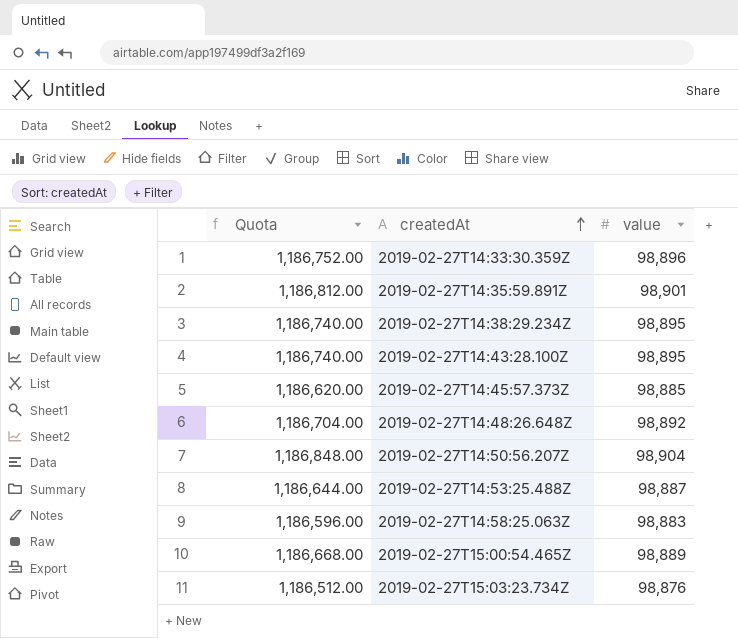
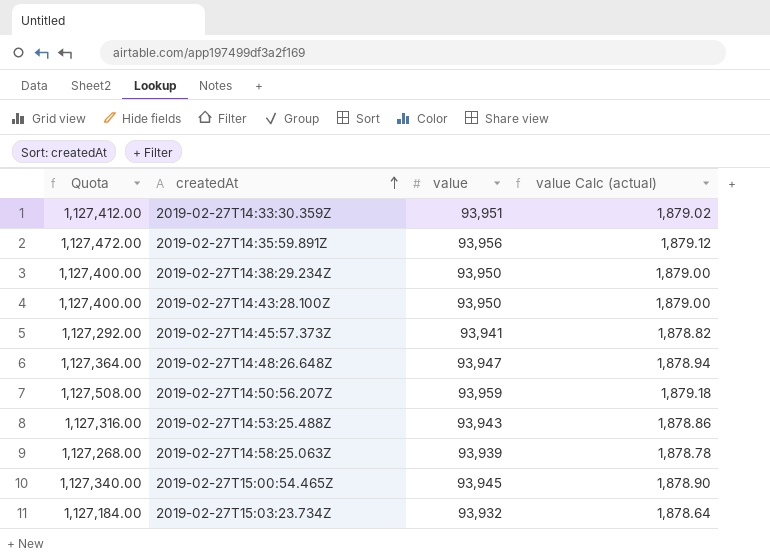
column value Calc (actual) | formula: none -> [value] * 0.02
2019-02-27T14:33:30.359Z | Quota: 1,186,752.00 -> 1,127,412.00
2019-02-27T14:33:30.359Z | value: 98,896 -> 93,951
2019-02-27T14:35:59.891Z | Quota: 1,186,812.00 -> 1,127,472.00
2019-02-27T14:35:59.891Z | value: 98,901 -> 93,956
2019-02-27T14:38:29.234Z | Quota: 1,186,740.00 -> 1,127,400.00
2019-02-27T14:38:29.234Z | value: 98,895 -> 93,950
2019-02-27T14:43:28.100Z | Quota: 1,186,740.00 -> 1,127,400.00
2019-02-27T14:43:28.100Z | value: 98,895 -> 93,950
2019-02-27T14:45:57.373Z | Quota: 1,186,620.00 -> 1,127,292.00
2019-02-27T14:45:57.373Z | value: 98,885 -> 93,941
2019-02-27T14:48:26.648Z | Quota: 1,186,704.00 -> 1,127,364.00
2019-02-27T14:48:26.648Z | value: 98,892 -> 93,947
2019-02-27T14:50:56.207Z | Quota: 1,186,848.00 -> 1,127,508.00
2019-02-27T14:50:56.207Z | value: 98,904 -> 93,959
2019-02-27T14:53:25.488Z | Quota: 1,186,644.00 -> 1,127,316.00
2019-02-27T14:53:25.488Z | value: 98,887 -> 93,943
2019-02-27T14:58:25.063Z | Quota: 1,186,596.00 -> 1,127,268.00
2019-02-27T14:58:25.063Z | value: 98,883 -> 93,939
2019-02-27T15:00:54.465Z | Quota: 1,186,668.00 -> 1,127,340.00
2019-02-27T15:00:54.465Z | value: 98,889 -> 93,945
2019-02-27T15:03:23.734Z | Quota: 1,186,512.00 -> 1,127,184.00
2019-02-27T15:03:23.734Z | value: 98,876 -> 93,932

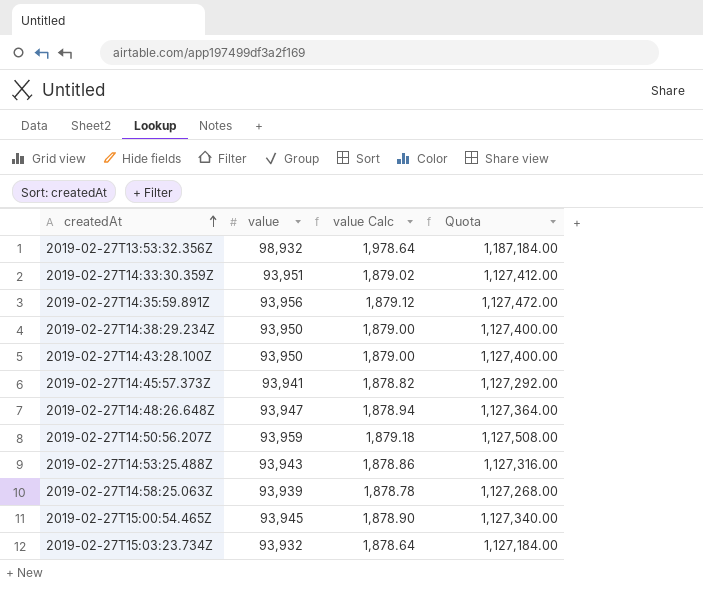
column name: value Calc (actual) -> value Calc
column Quota | position: 1 -> 4
row 2019-02-27T13:53:32.356Z: none -> 98,932 | 1,978.64 | 1,187,184.00

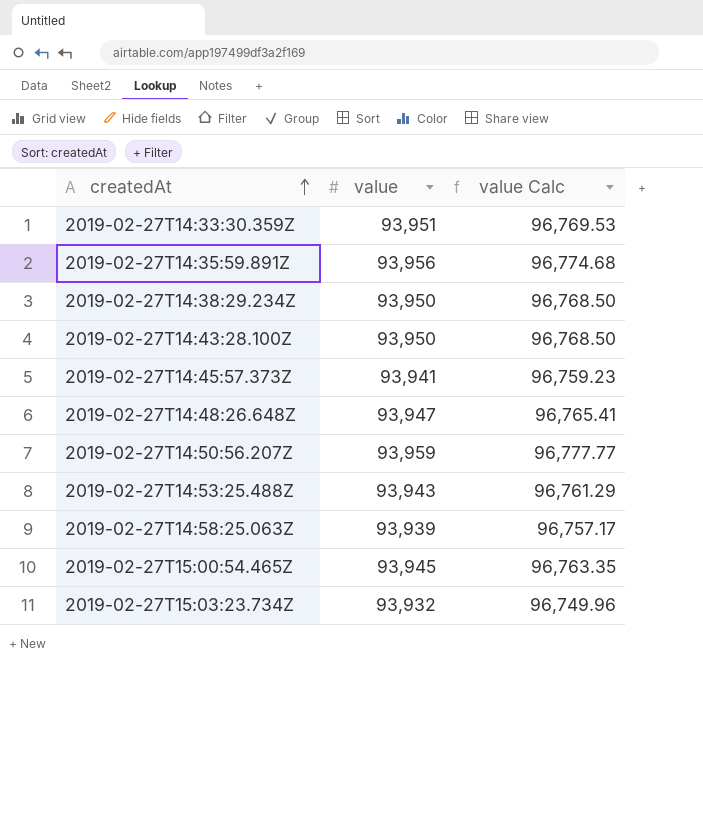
column Quota | formula: [value] * 12 -> none
column value Calc | formula: [value] * 0.02 -> [value] * 1.03
row 2019-02-27T13:53:32.356Z: 98,932 | 1,978.64 | 1,187,184.00 -> none

